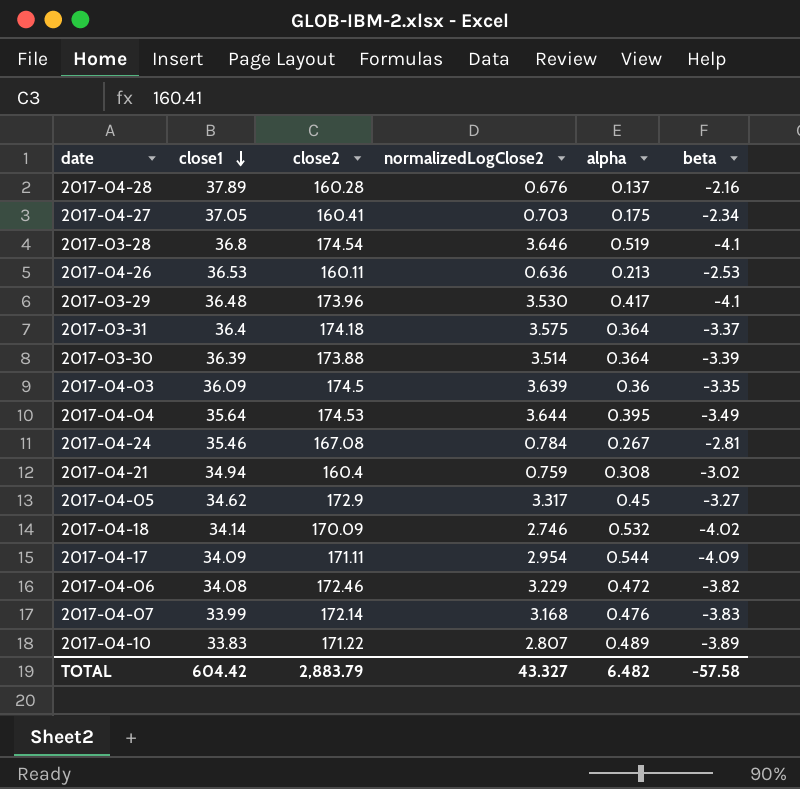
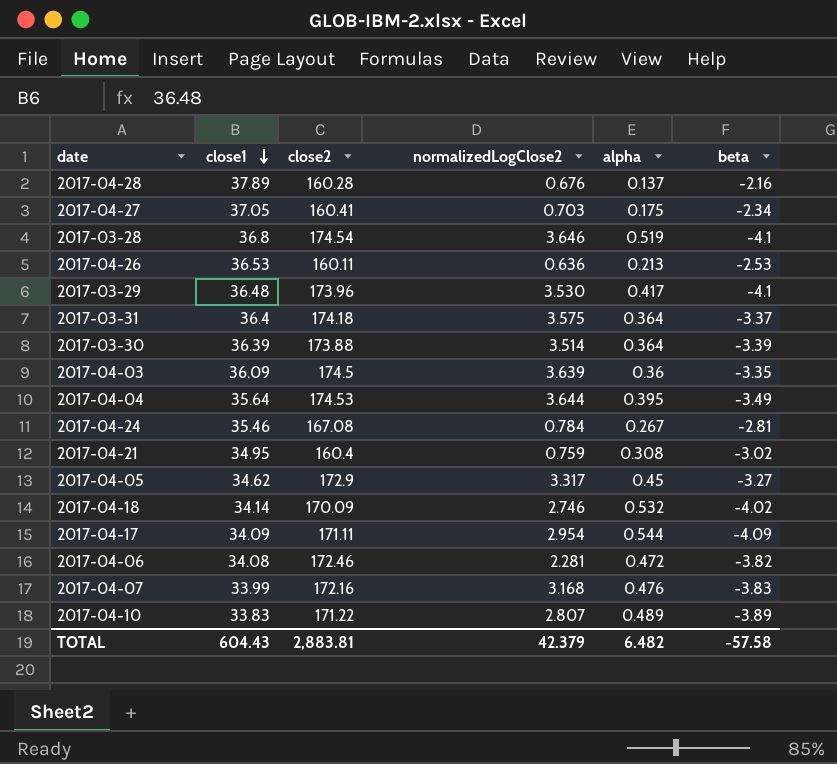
2017-04-21 | close1: 34.94 -> 34.95
2017-04-06 | normalizedLogClose2: 3.229 -> 2.281
2017-04-07 | close2: 172.14 -> 172.16
TOTAL | close1: 604.42 -> 604.43
TOTAL | close2: 2,883.79 -> 2,883.81
TOTAL | normalizedLogClose2: 43.327 -> 42.379

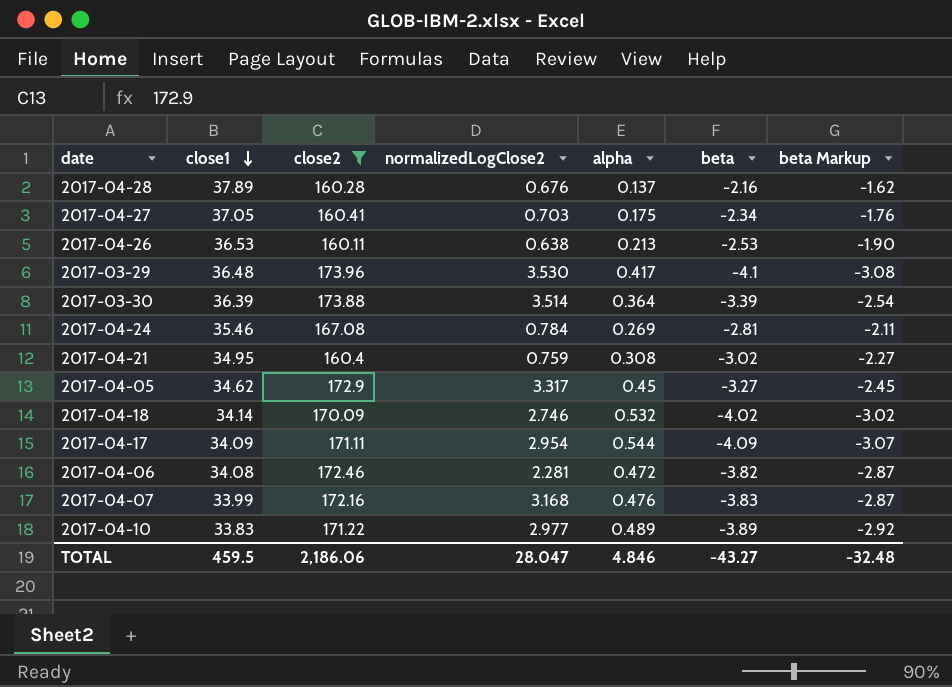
filter: none -> close2 <= 173.96
column beta Markup | formula: none -> [beta] * 0.75
2017-04-26 | normalizedLogClose2: 0.636 -> 0.638
2017-04-24 | alpha: 0.267 -> 0.269
2017-04-10 | normalizedLogClose2: 2.807 -> 2.977
TOTAL | close1: 604.43 -> 459.5
TOTAL | close2: 2,883.81 -> 2,186.06
TOTAL | normalizedLogClose2: 42.379 -> 28.047
TOTAL | alpha: 6.482 -> 4.846
TOTAL | beta: -57.58 -> -43.27

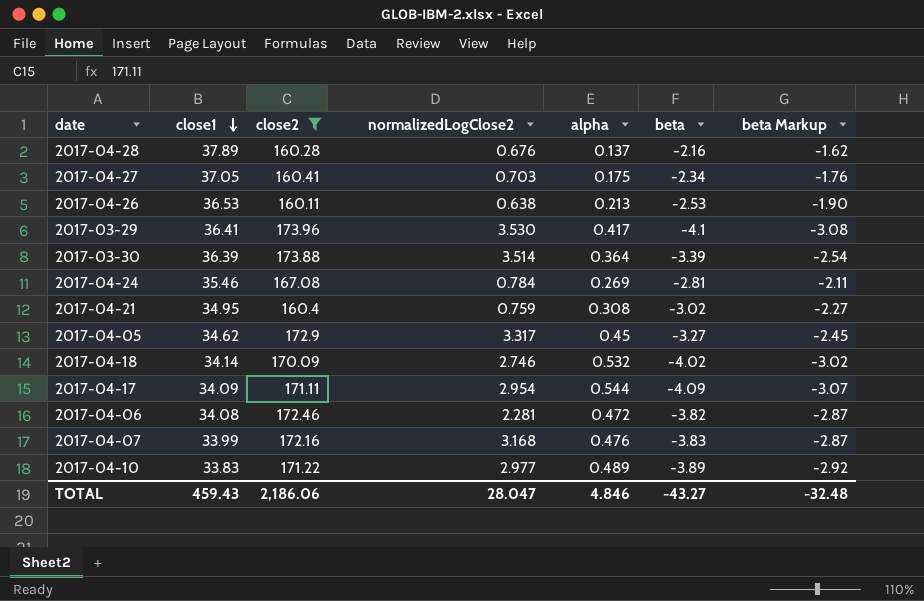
2017-03-29 | close1: 36.48 -> 36.41
TOTAL | close1: 459.5 -> 459.43

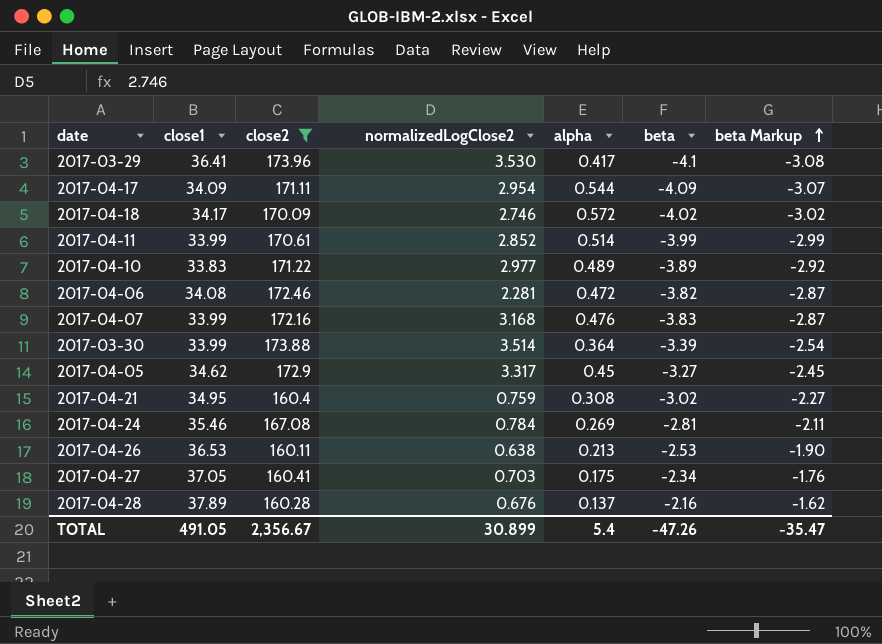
row order: close1 descending -> beta Markup ascending
2017-04-18 | close1: 34.14 -> 34.17
2017-04-18 | alpha: 0.532 -> 0.572
row 2017-04-11: none -> 33.99 | 170.61 | 2.852 | 0.514 | -3.99 | -2.99
2017-03-30 | close1: 36.39 -> 33.99
TOTAL | close1: 459.43 -> 491.05
TOTAL | close2: 2,186.06 -> 2,356.67
TOTAL | normalizedLogClose2: 28.047 -> 30.899
TOTAL | alpha: 4.846 -> 5.4
TOTAL | beta: -43.27 -> -47.26
TOTAL | beta Markup: -32.48 -> -35.47

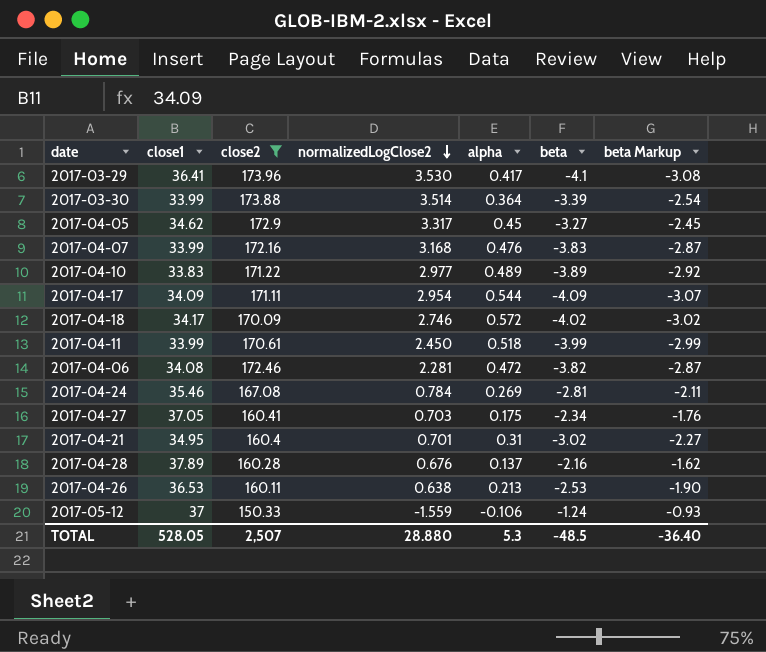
row order: beta Markup ascending -> normalizedLogClose2 descending
2017-04-11 | normalizedLogClose2: 2.852 -> 2.450
2017-04-11 | alpha: 0.514 -> 0.518
2017-04-21 | normalizedLogClose2: 0.759 -> 0.701
2017-04-21 | alpha: 0.308 -> 0.31
row 2017-05-12: none -> 37 | 150.33 | -1.559 | -0.106 | -1.24 | -0.93
TOTAL | close1: 491.05 -> 528.05
TOTAL | close2: 2,356.67 -> 2,507
TOTAL | normalizedLogClose2: 30.899 -> 28.880
TOTAL | alpha: 5.4 -> 5.3
TOTAL | beta: -47.26 -> -48.5
TOTAL | beta Markup: -35.47 -> -36.40

